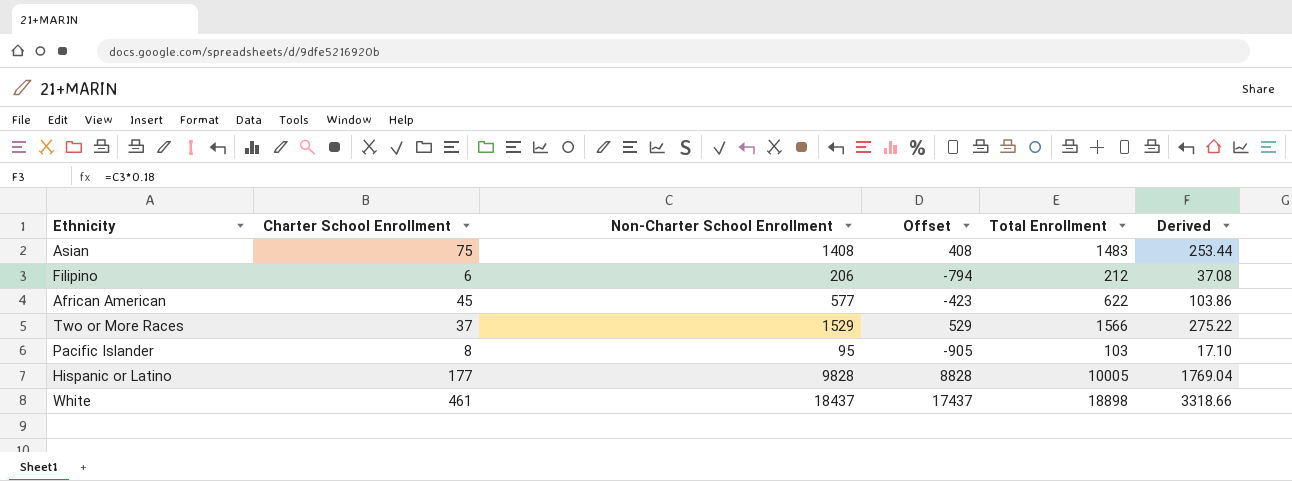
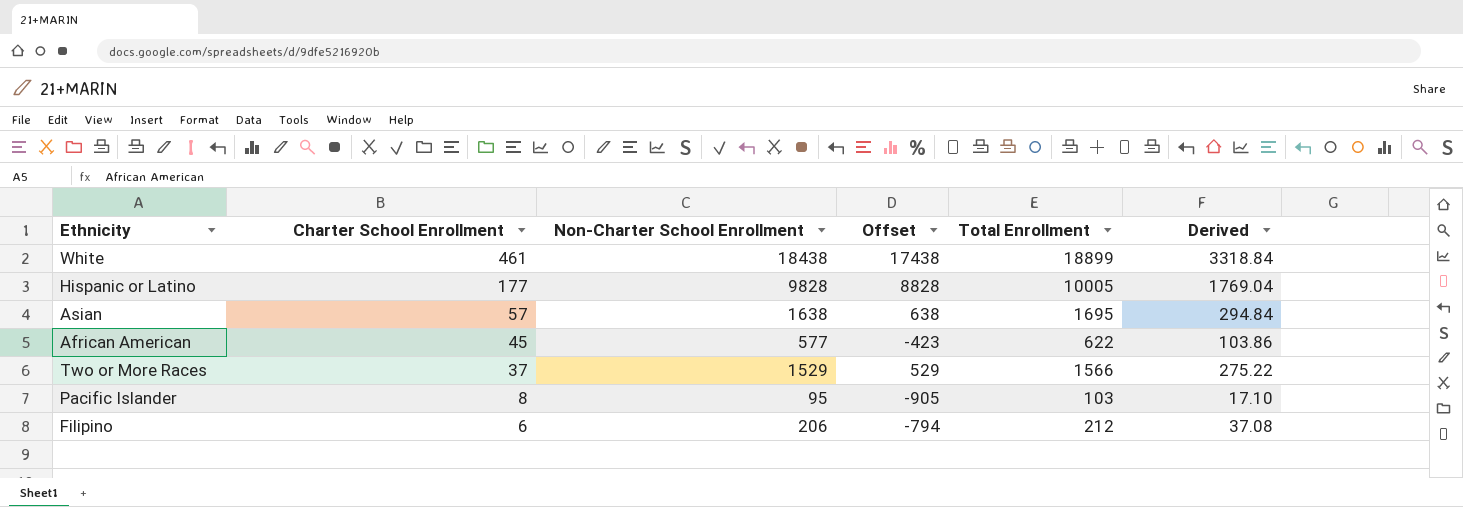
row order: none -> Charter School Enrollment descending
White | Non-Charter School Enrollment: 18437 -> 18438
White | Offset: 17437 -> 17438
White | Total Enrollment: 18898 -> 18899
White | Derived: 3318.66 -> 3318.84
Asian | Charter School Enrollment: 75 -> 57
Asian | Non-Charter School Enrollment: 1408 -> 1638
Asian | Offset: 408 -> 638
Asian | Total Enrollment: 1483 -> 1695
Asian | Derived: 253.44 -> 294.84

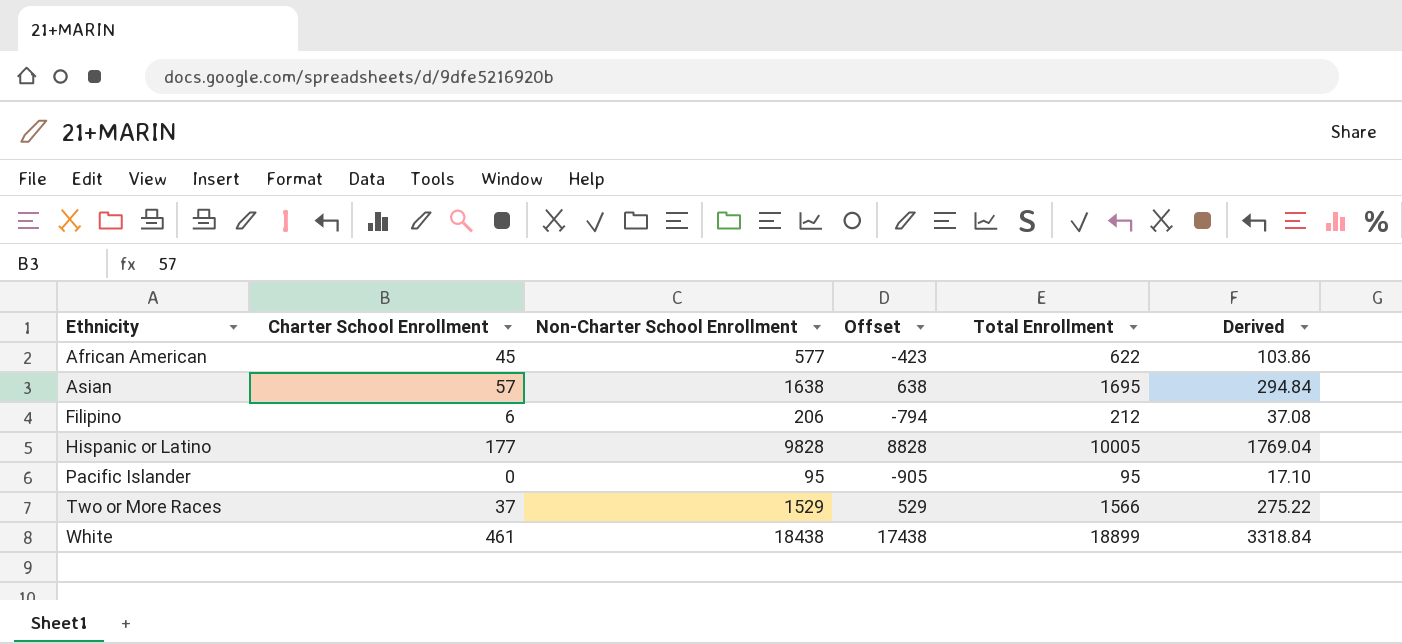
row order: Charter School Enrollment descending -> Ethnicity ascending
Pacific Islander | Charter School Enrollment: 8 -> 0
Pacific Islander | Total Enrollment: 103 -> 95

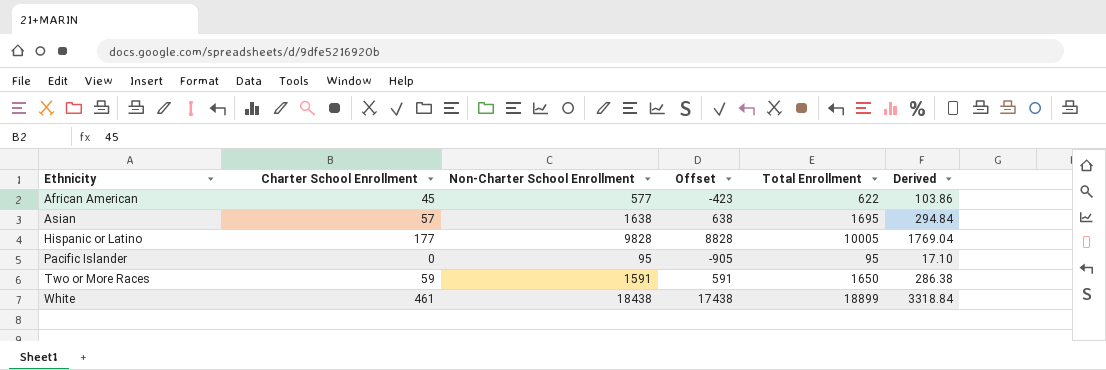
row Filipino: 6 | 206 | -794 | 212 | 37.08 -> none
Two or More Races | Charter School Enrollment: 37 -> 59
Two or More Races | Non-Charter School Enrollment: 1529 -> 1591
Two or More Races | Offset: 529 -> 591
Two or More Races | Total Enrollment: 1566 -> 1650
Two or More Races | Derived: 275.22 -> 286.38

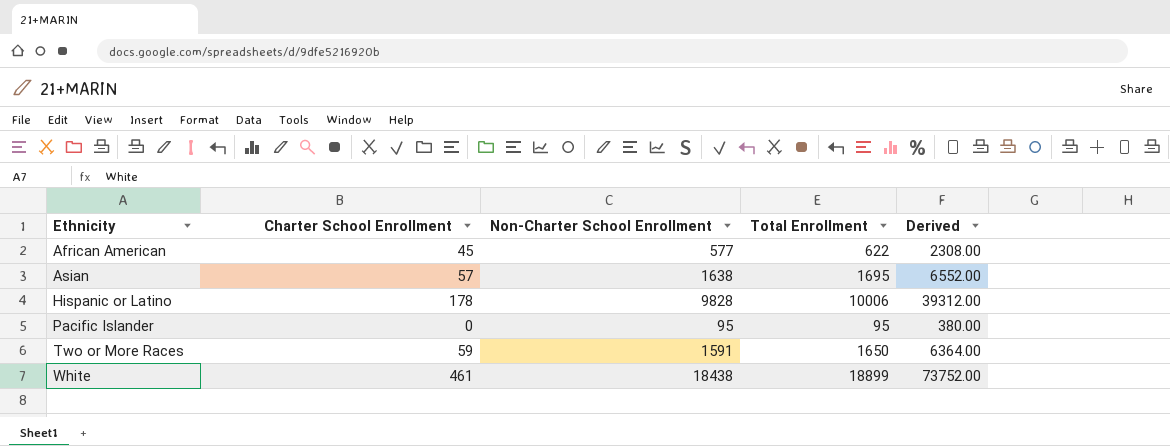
column Offset | formula: [Non-Charter School Enrollment] - 1000 -> none
column Derived | formula: [Non-Charter School Enrollment] * 0.18 -> [Non-Charter School Enrollment] * 4
Hispanic or Latino | Charter School Enrollment: 177 -> 178
Hispanic or Latino | Total Enrollment: 10005 -> 10006

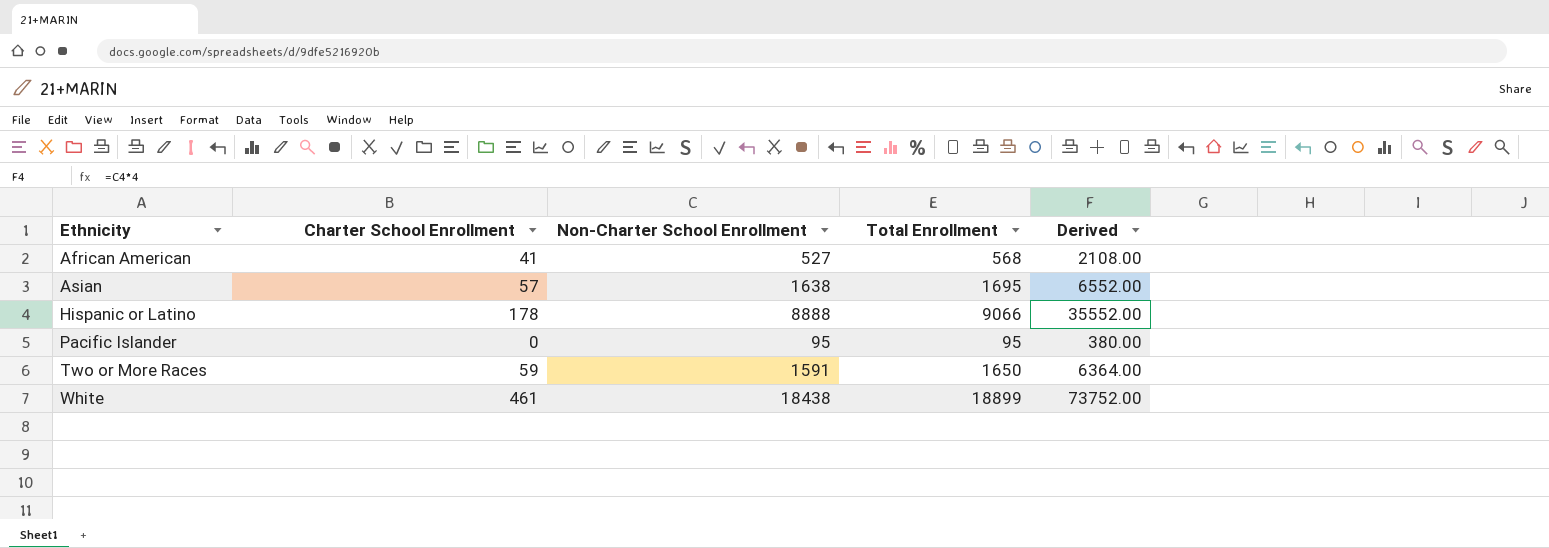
African American | Charter School Enrollment: 45 -> 41
African American | Non-Charter School Enrollment: 577 -> 527
African American | Total Enrollment: 622 -> 568
African American | Derived: 2308.00 -> 2108.00
Hispanic or Latino | Non-Charter School Enrollment: 9828 -> 8888
Hispanic or Latino | Total Enrollment: 10006 -> 9066
Hispanic or Latino | Derived: 39312.00 -> 35552.00

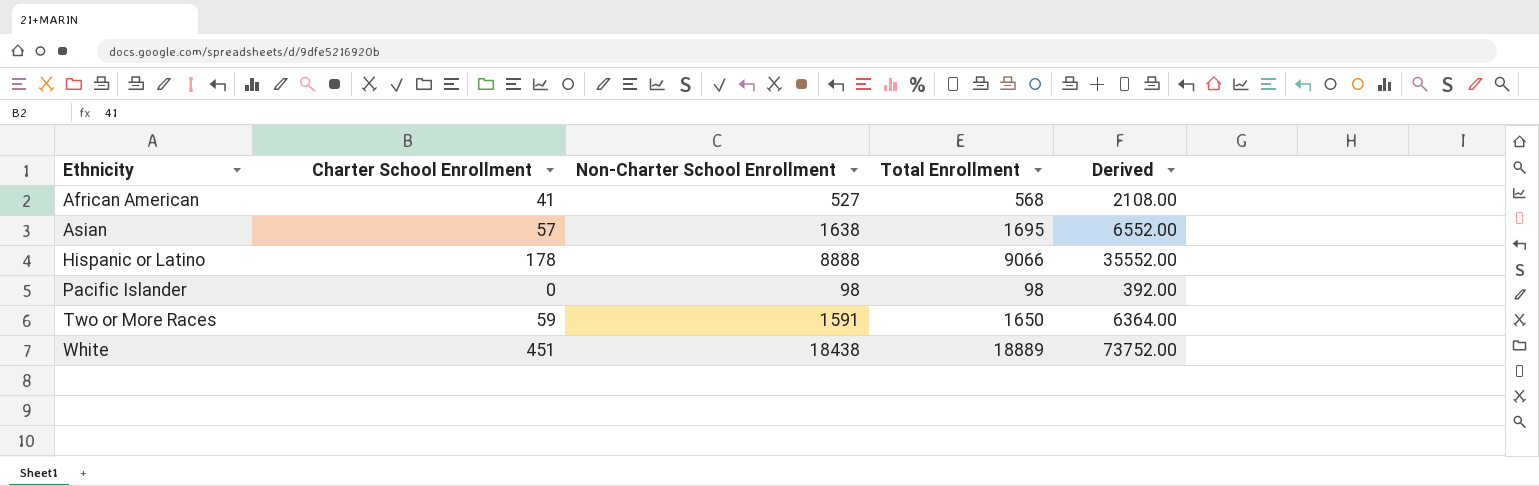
Pacific Islander | Non-Charter School Enrollment: 95 -> 98
Pacific Islander | Total Enrollment: 95 -> 98
Pacific Islander | Derived: 380.00 -> 392.00
White | Charter School Enrollment: 461 -> 451
White | Total Enrollment: 18899 -> 18889

